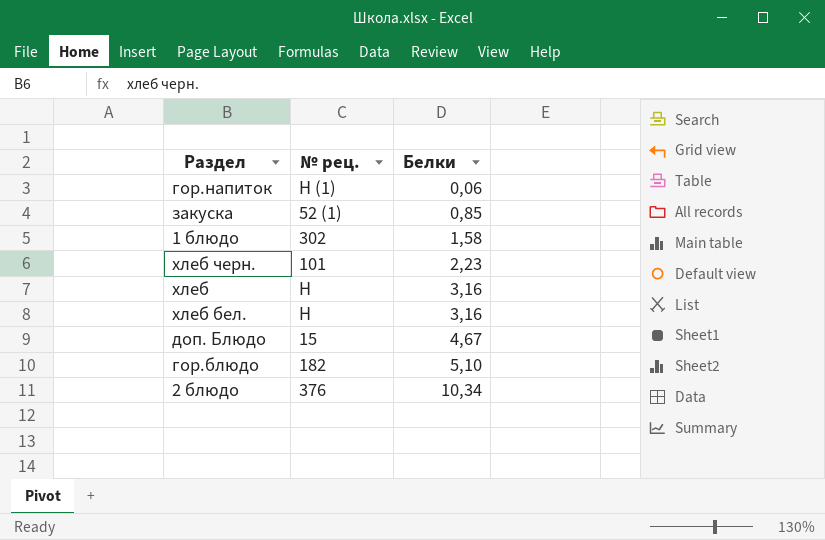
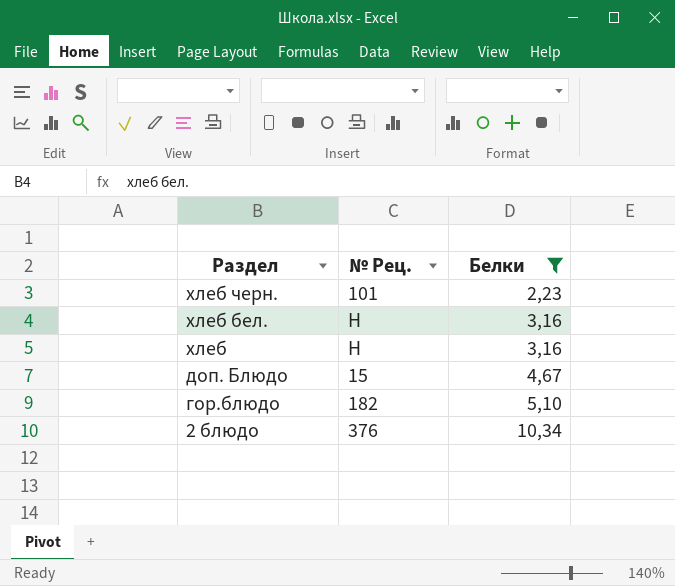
filter: none -> Белки >= 2,23
row order: Белки ascending -> Раздел descending
column name: № рец. -> № Рец.

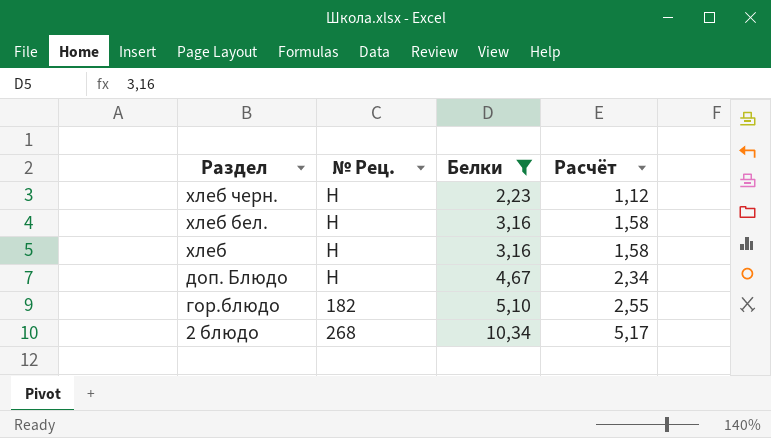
column Расчёт | formula: none -> [Белки] * 0,5
хлеб черн. | № Рец.: 101 -> Н
доп. Блюдо | № Рец.: 15 -> Н
2 блюдо | № Рец.: 376 -> 268

